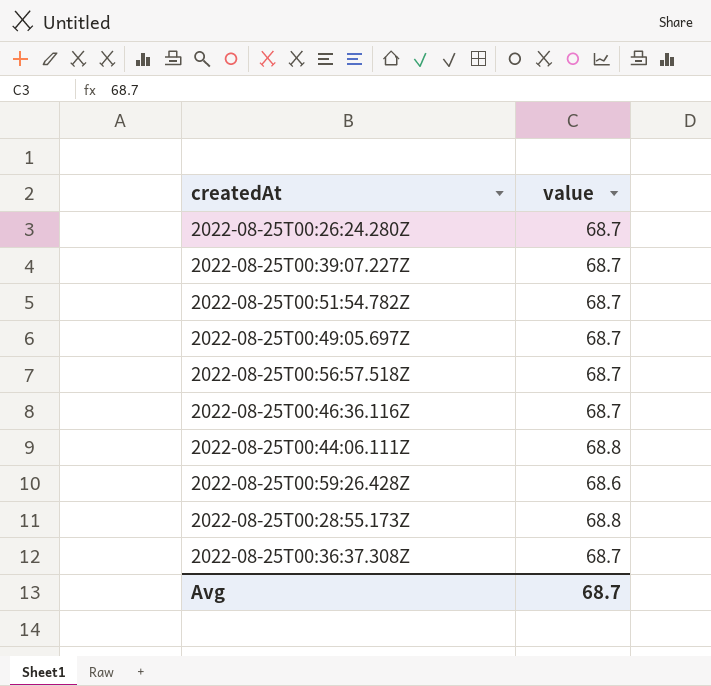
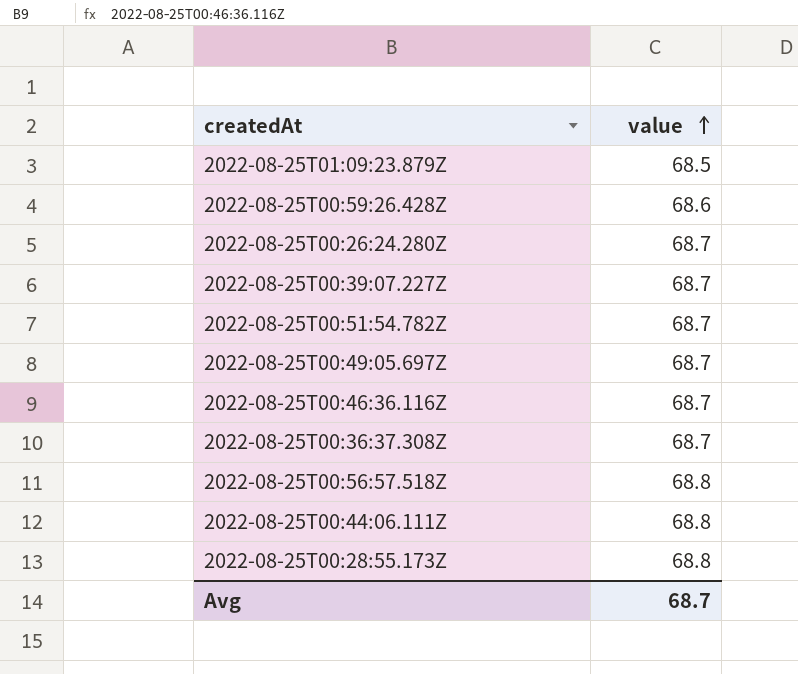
row order: none -> value ascending
row 2022-08-25T01:09:23.879Z: none -> 68.5
2022-08-25T00:56:57.518Z | value: 68.7 -> 68.8

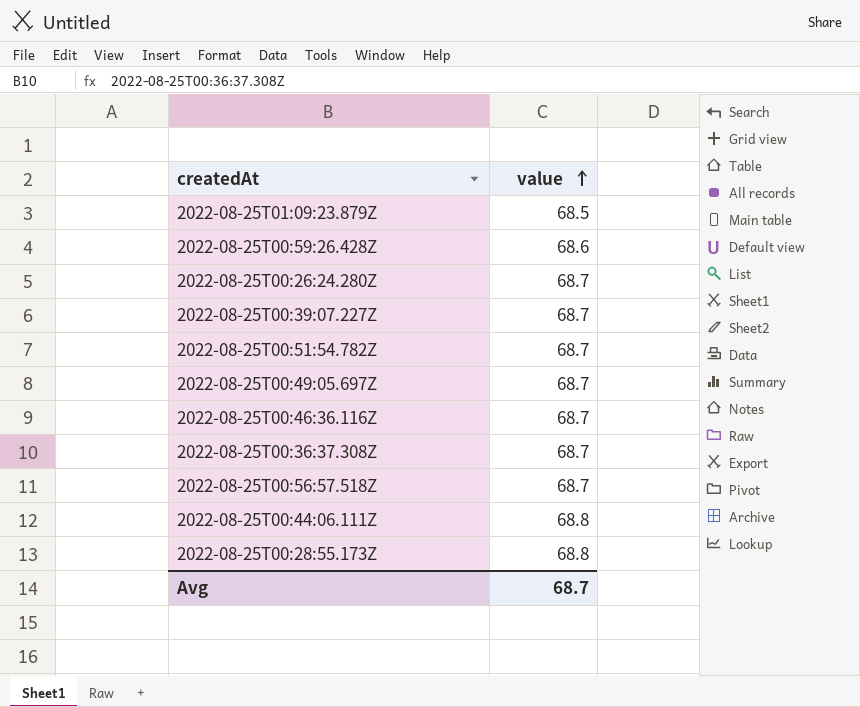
2022-08-25T00:56:57.518Z | value: 68.8 -> 68.7

